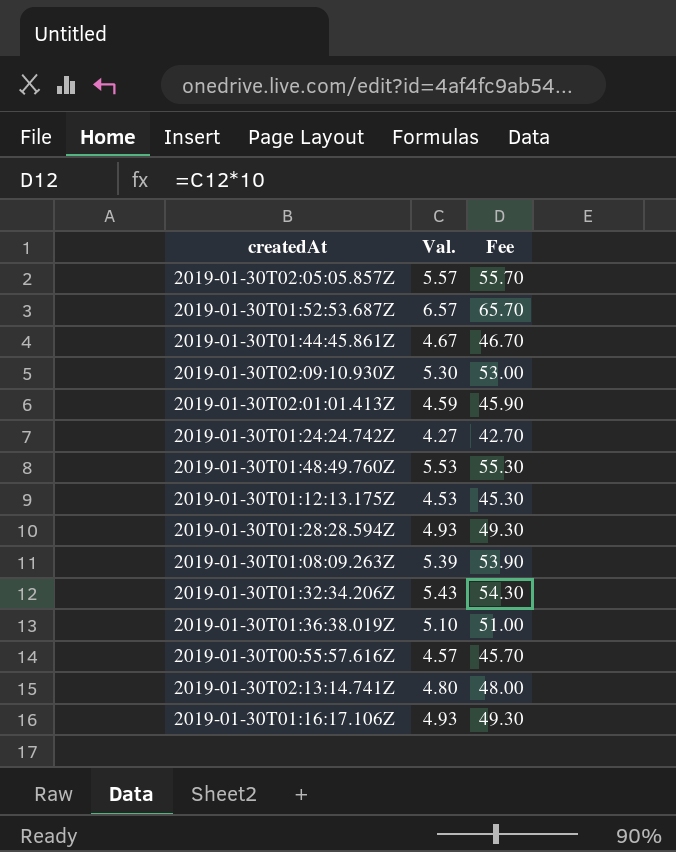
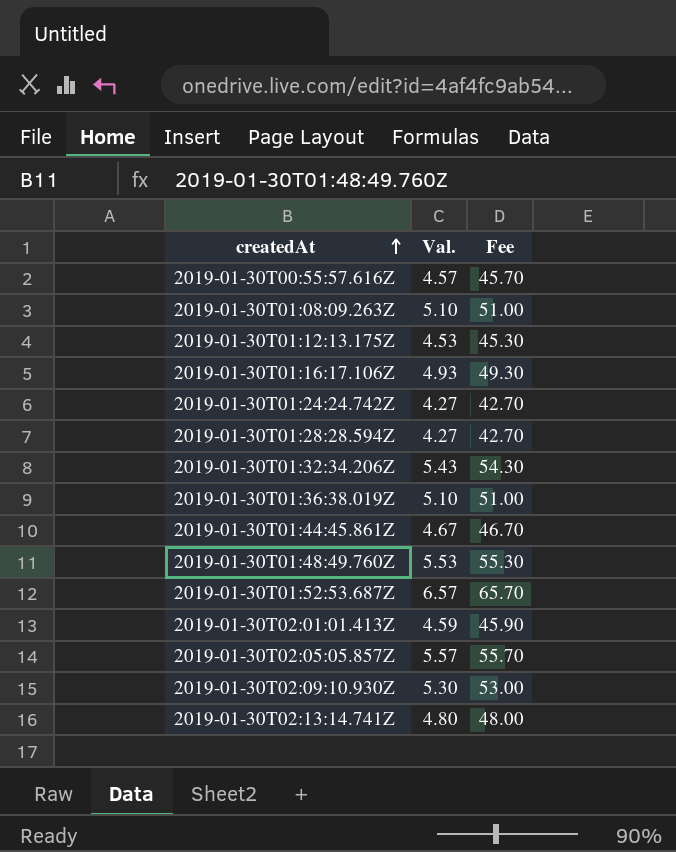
row order: none -> createdAt ascending
2019-01-30T01:08:09.263Z | Val.: 5.39 -> 5.10
2019-01-30T01:08:09.263Z | Fee: 53.90 -> 51.00
2019-01-30T01:28:28.594Z | Val.: 4.93 -> 4.27
2019-01-30T01:28:28.594Z | Fee: 49.30 -> 42.70

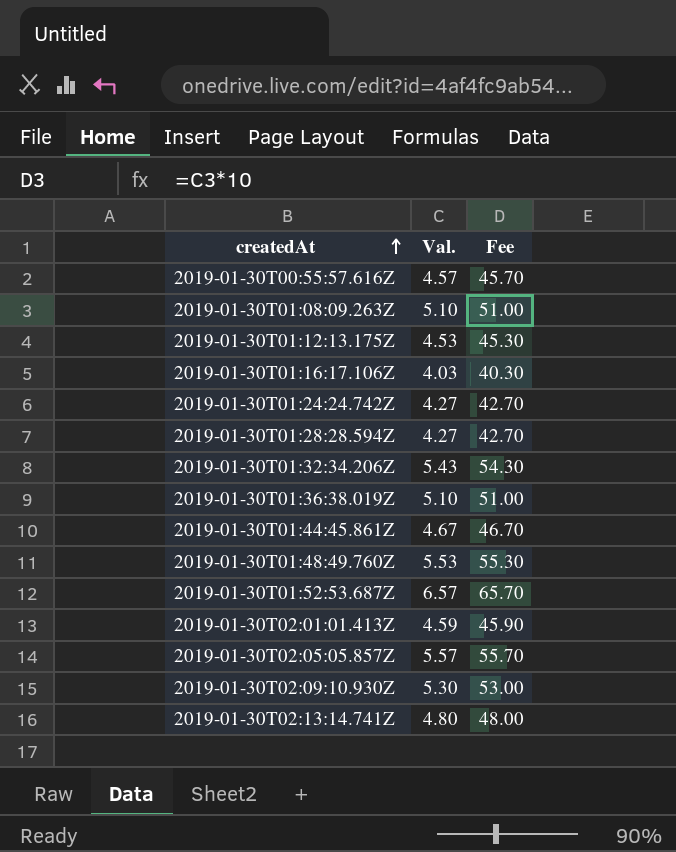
2019-01-30T01:16:17.106Z | Val.: 4.93 -> 4.03
2019-01-30T01:16:17.106Z | Fee: 49.30 -> 40.30

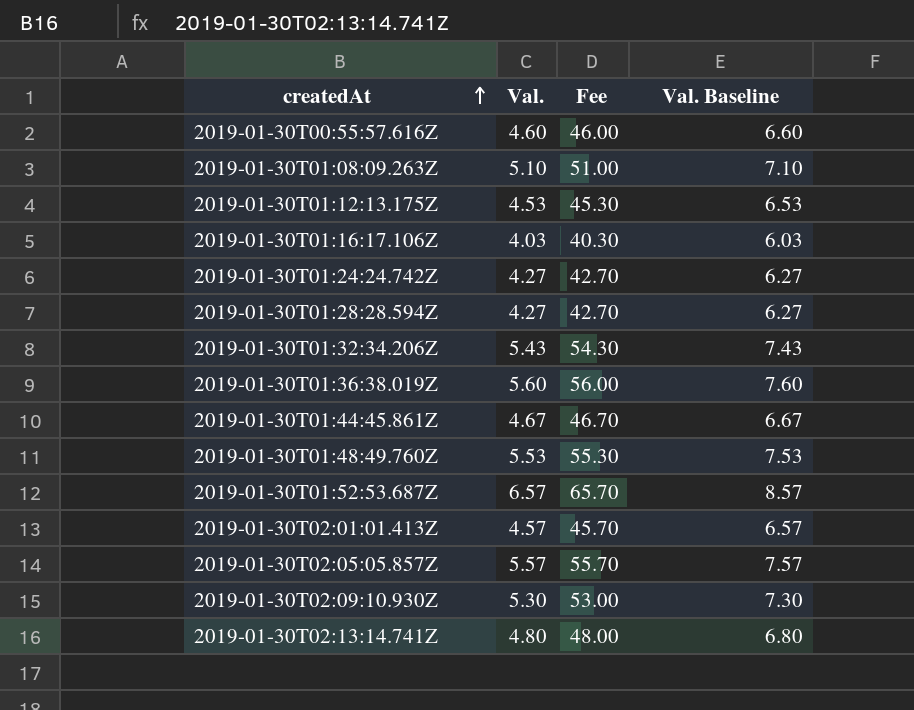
column Val. Baseline | formula: none -> [Val.] + 2
2019-01-30T00:55:57.616Z | Val.: 4.57 -> 4.60
2019-01-30T00:55:57.616Z | Fee: 45.70 -> 46.00
2019-01-30T01:36:38.019Z | Val.: 5.10 -> 5.60
2019-01-30T01:36:38.019Z | Fee: 51.00 -> 56.00
2019-01-30T02:01:01.413Z | Val.: 4.59 -> 4.57
2019-01-30T02:01:01.413Z | Fee: 45.90 -> 45.70

